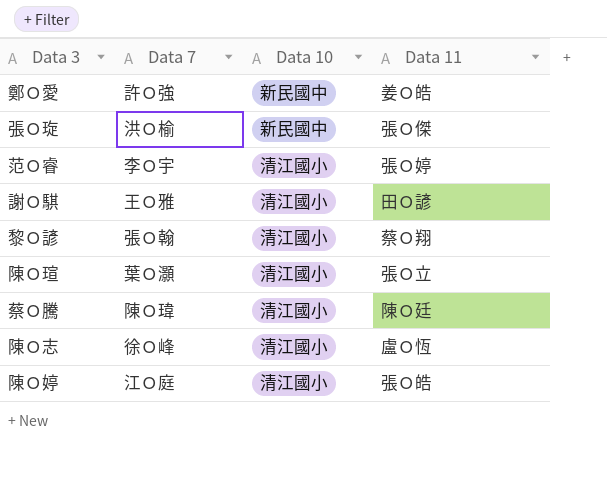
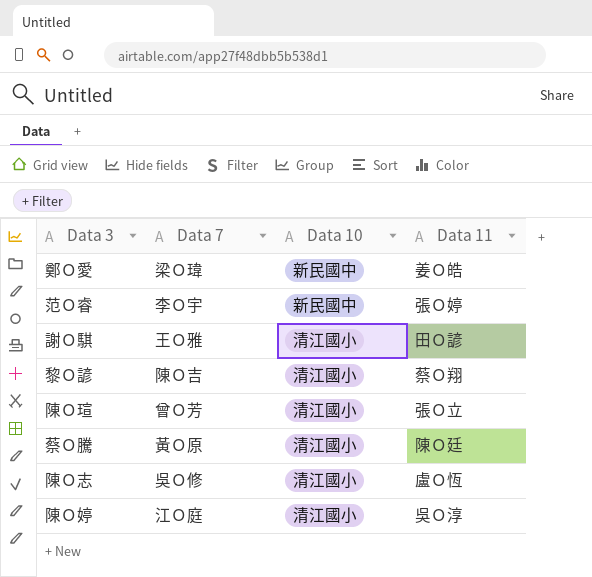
row 張Ｏ琁: 洪Ｏ榆 | 新民國中 | 張Ｏ傑 -> none
鄭Ｏ愛 | Data 7: 許Ｏ強 -> 梁Ｏ瑋
范Ｏ睿 | Data 10: 清江國小 -> 新民國中
黎Ｏ諺 | Data 7: 張Ｏ翰 -> 陳Ｏ吉
陳Ｏ瑄 | Data 7: 葉Ｏ灝 -> 曾Ｏ芳
蔡Ｏ騰 | Data 7: 陳Ｏ瑋 -> 黃Ｏ原
陳Ｏ志 | Data 7: 徐Ｏ峰 -> 吳Ｏ修
陳Ｏ婷 | Data 11: 張Ｏ皓 -> 吳Ｏ淳

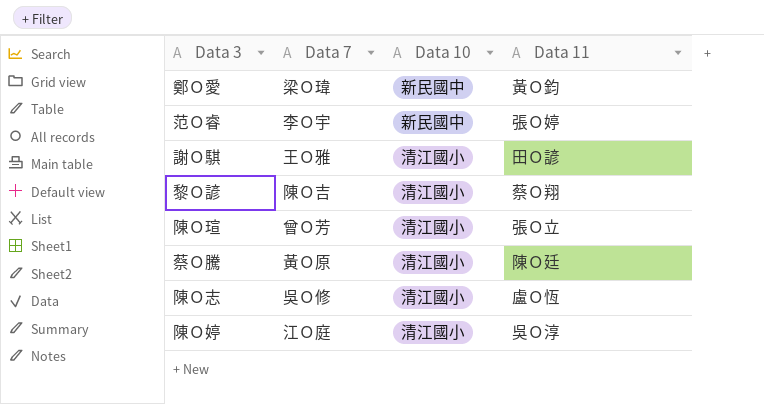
鄭Ｏ愛 | Data 11: 姜Ｏ皓 -> 黃Ｏ鈞

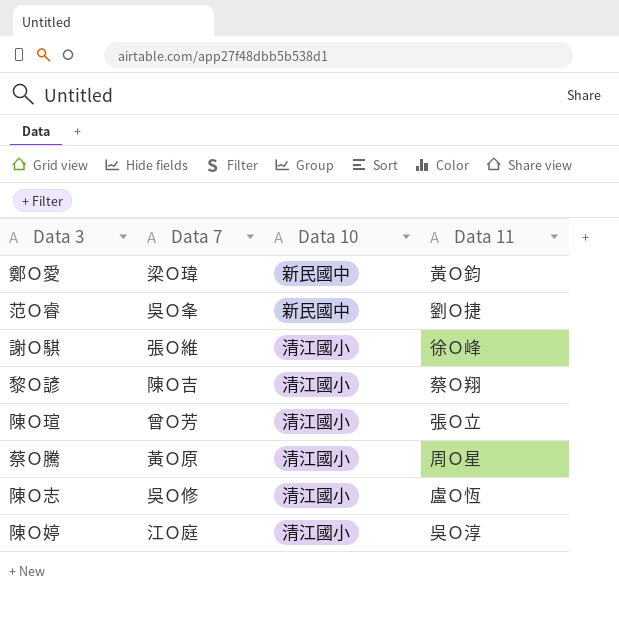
范Ｏ睿 | Data 7: 李Ｏ宇 -> 吳Ｏ夆
范Ｏ睿 | Data 11: 張Ｏ婷 -> 劉Ｏ捷
謝Ｏ騏 | Data 7: 王Ｏ雅 -> 張Ｏ維
謝Ｏ騏 | Data 11: 田Ｏ諺 -> 徐Ｏ峰
蔡Ｏ騰 | Data 11: 陳Ｏ廷 -> 周Ｏ星

